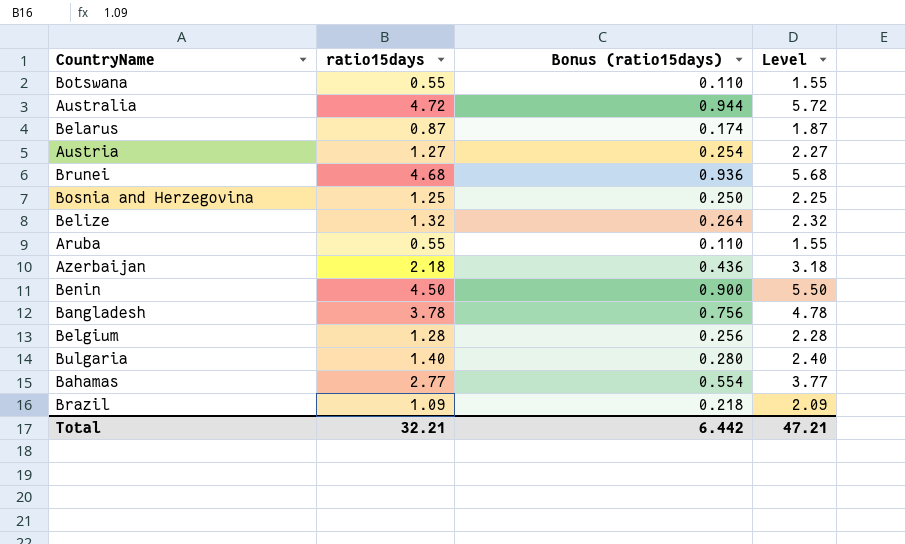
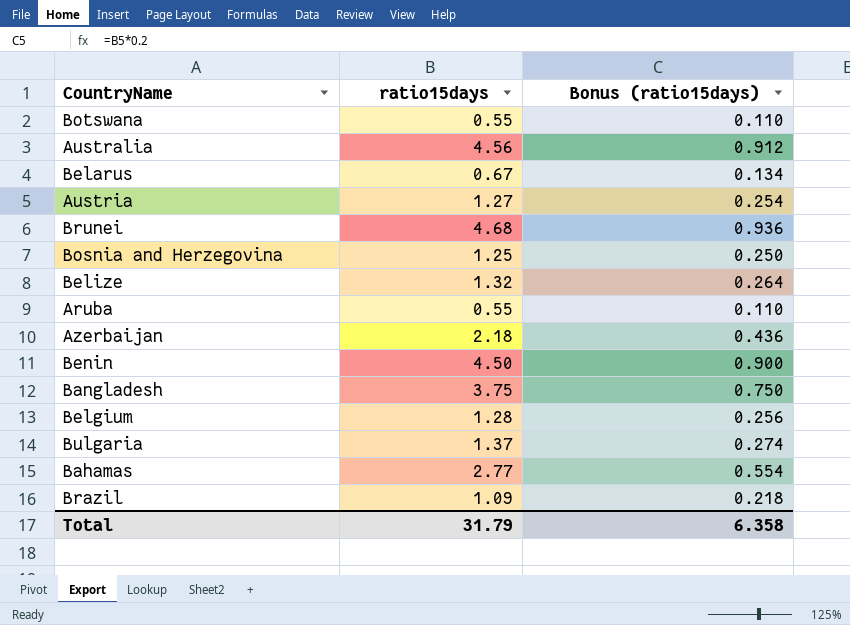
column Level | formula: [ratio15days] + 1 -> none
Australia | ratio15days: 4.72 -> 4.56
Australia | Bonus (ratio15days): 0.944 -> 0.912
Belarus | ratio15days: 0.87 -> 0.67
Belarus | Bonus (ratio15days): 0.174 -> 0.134
Bangladesh | ratio15days: 3.78 -> 3.75
Bangladesh | Bonus (ratio15days): 0.756 -> 0.750
Bulgaria | ratio15days: 1.40 -> 1.37
Bulgaria | Bonus (ratio15days): 0.280 -> 0.274
Total | ratio15days: 32.21 -> 31.79
Total | Bonus (ratio15days): 6.442 -> 6.358

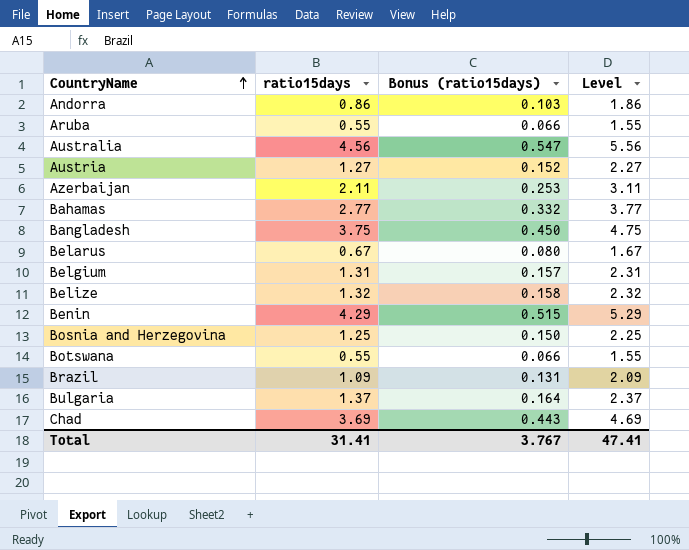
row order: none -> CountryName ascending
column Bonus (ratio15days) | formula: [ratio15days] * 0.2 -> [ratio15days] * 0.12
column Level | formula: none -> [ratio15days] + 1
row Brunei: 4.68 | 0.936 -> none
row Andorra: none -> 0.86 | 0.103 | 1.86
Azerbaijan | ratio15days: 2.18 -> 2.11
Belgium | ratio15days: 1.28 -> 1.31
Benin | ratio15days: 4.50 -> 4.29
row Chad: none -> 3.69 | 0.443 | 4.69
Total | ratio15days: 31.79 -> 31.41
Total | Bonus (ratio15days): 6.358 -> 3.767

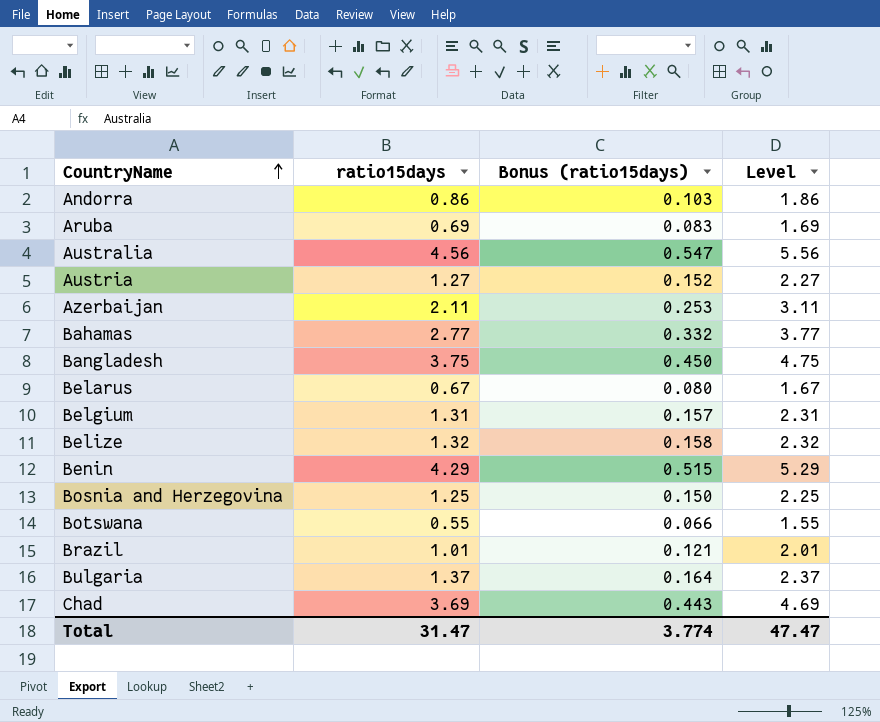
Aruba | ratio15days: 0.55 -> 0.69
Aruba | Bonus (ratio15days): 0.066 -> 0.083
Aruba | Level: 1.55 -> 1.69
Brazil | ratio15days: 1.09 -> 1.01
Brazil | Bonus (ratio15days): 0.131 -> 0.121
Brazil | Level: 2.09 -> 2.01
Total | ratio15days: 31.41 -> 31.47
Total | Bonus (ratio15days): 3.767 -> 3.774
Total | Level: 47.41 -> 47.47

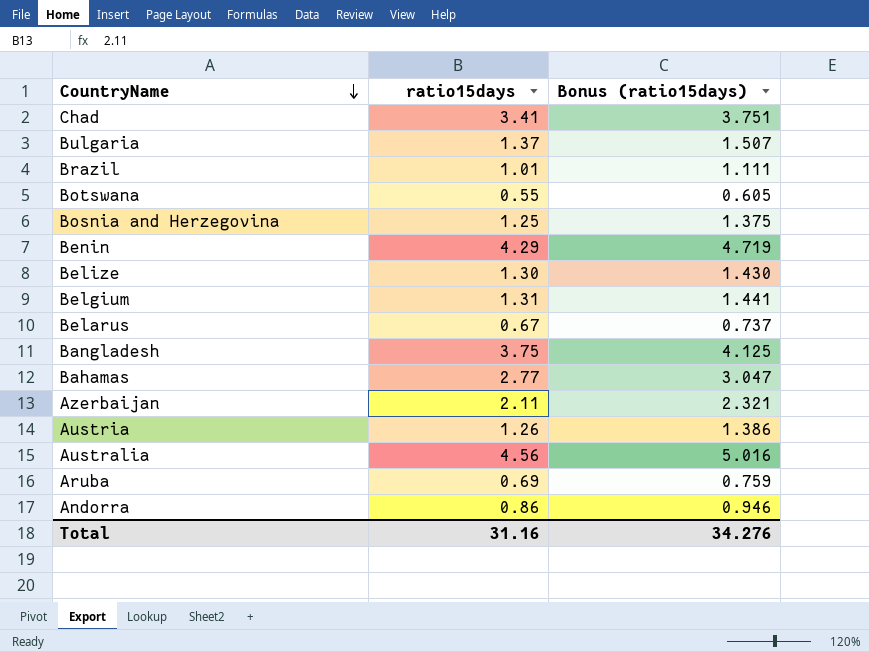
row order: CountryName ascending -> CountryName descending
column Level | formula: [ratio15days] + 1 -> none
column Bonus (ratio15days) | formula: [ratio15days] * 0.12 -> [ratio15days] * 1.1
Chad | ratio15days: 3.69 -> 3.41
Belize | ratio15days: 1.32 -> 1.30
Austria | ratio15days: 1.27 -> 1.26
Total | ratio15days: 31.47 -> 31.16
Total | Bonus (ratio15days): 3.774 -> 34.276

